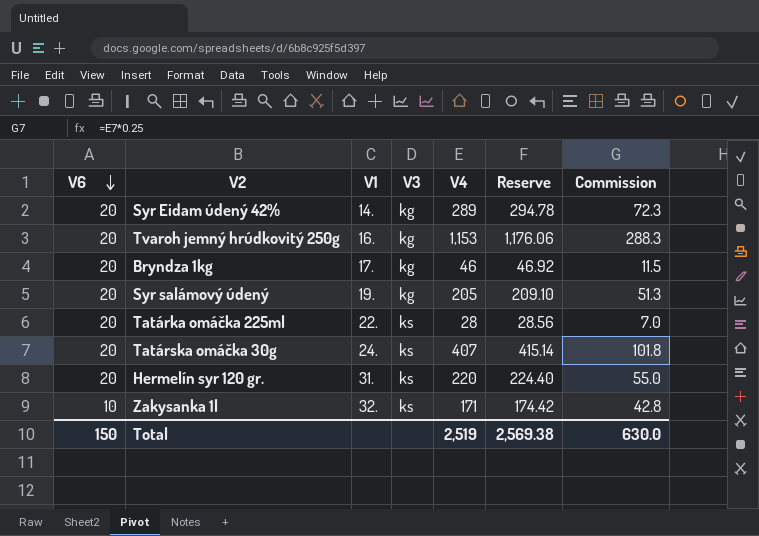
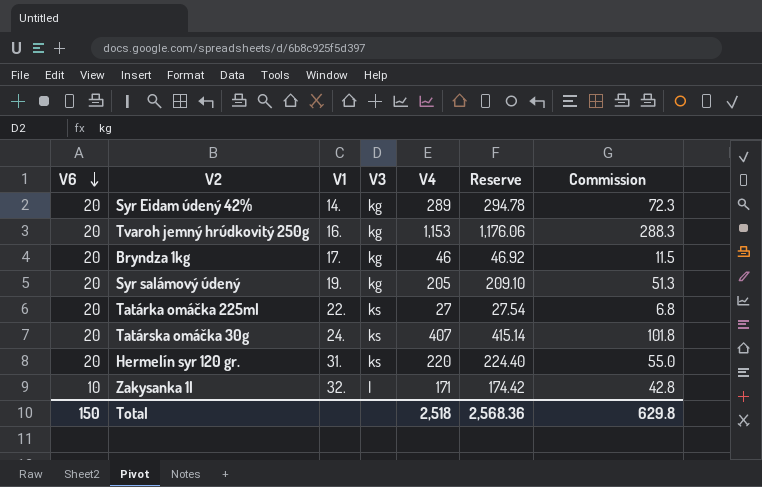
Tatárka omáčka 225ml | V4: 28 -> 27
Tatárka omáčka 225ml | Reserve: 28.56 -> 27.54
Tatárka omáčka 225ml | Commission: 7.0 -> 6.8
Zakysanka 1l | V3: ks -> l
Total | V4: 2,519 -> 2,518
Total | Reserve: 2,569.38 -> 2,568.36
Total | Commission: 630.0 -> 629.8

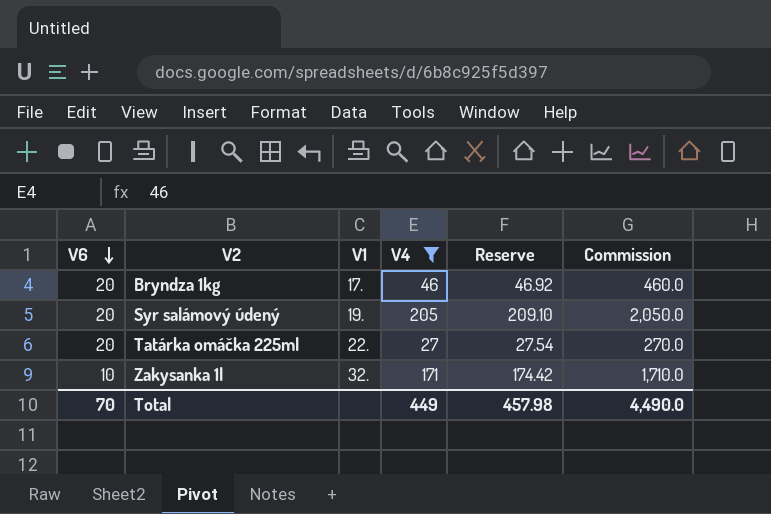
filter: none -> V4 <= 205
column V3 | position: 4 -> none
column Commission | formula: [V4] * 0.25 -> [V4] * 10
Total | V6: 150 -> 70
Total | V4: 2,518 -> 449
Total | Reserve: 2,568.36 -> 457.98
Total | Commission: 629.8 -> 4,490.0

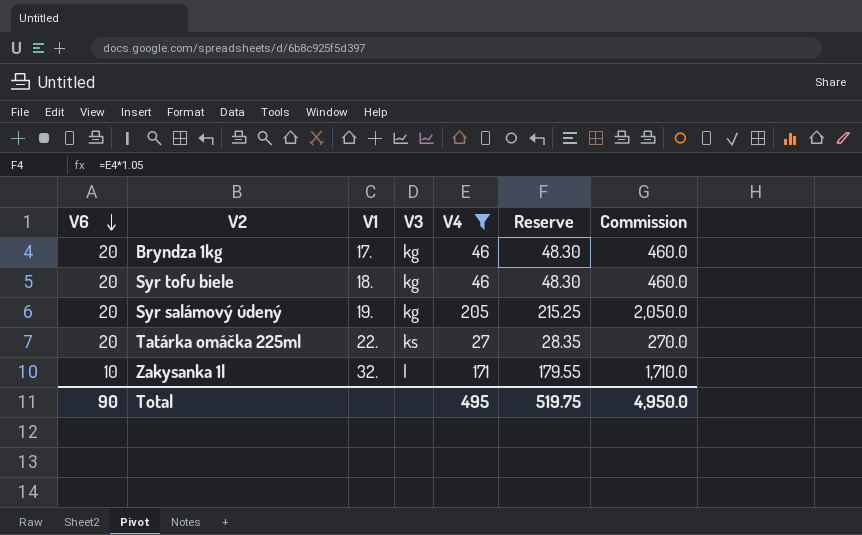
column V3 | position: none -> 4
column Reserve | formula: [V4] * 1.02 -> [V4] * 1.05
row Syr tofu biele: none -> 20 | 18. | kg | 46 | 48.30 | 460.0
Total | V6: 70 -> 90
Total | V4: 449 -> 495
Total | Reserve: 457.98 -> 519.75
Total | Commission: 4,490.0 -> 4,950.0

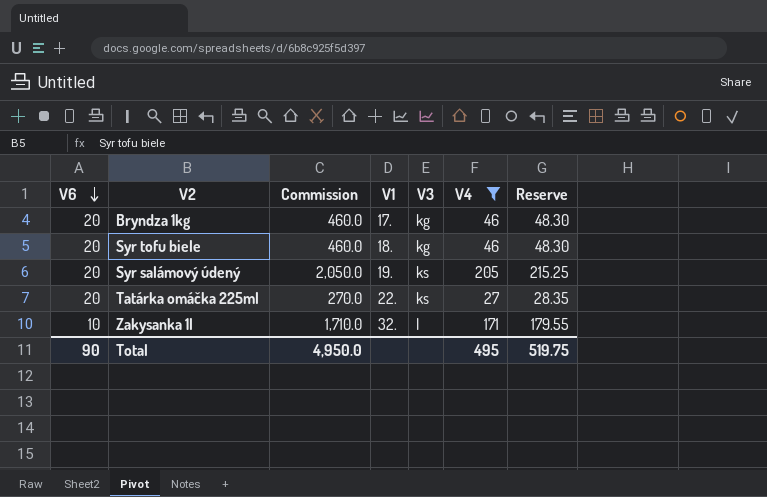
column Commission | position: 7 -> 3
Syr salámový údený | V3: kg -> ks

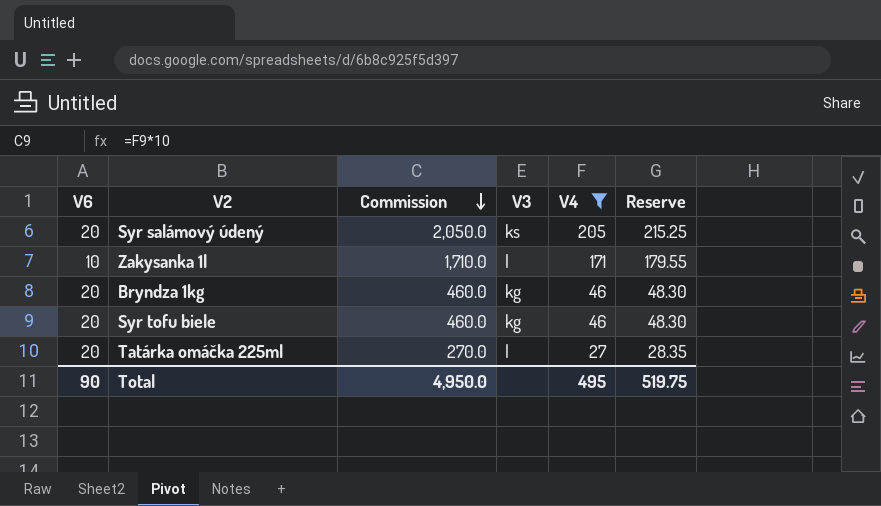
row order: V6 descending -> Commission descending
column V1 | position: 4 -> none
Tatárka omáčka 225ml | V3: ks -> l

